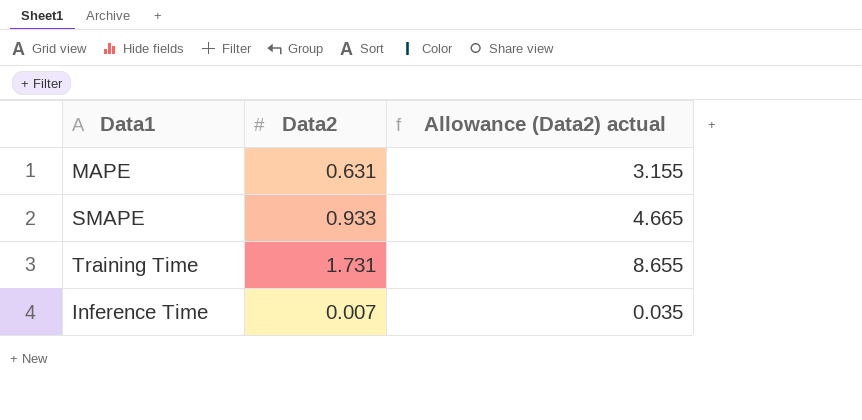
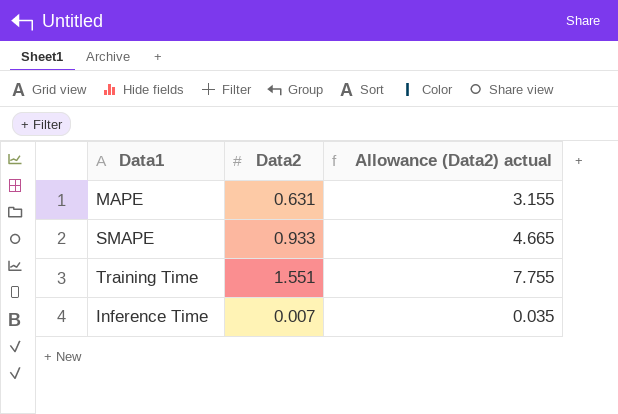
Training Time | Data2: 1.731 -> 1.551
Training Time | Allowance (Data2) actual: 8.655 -> 7.755

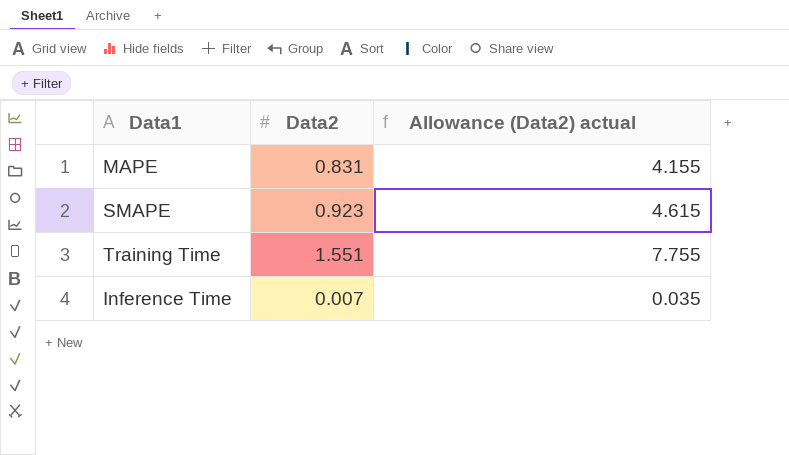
MAPE | Data2: 0.631 -> 0.831
MAPE | Allowance (Data2) actual: 3.155 -> 4.155
SMAPE | Data2: 0.933 -> 0.923
SMAPE | Allowance (Data2) actual: 4.665 -> 4.615

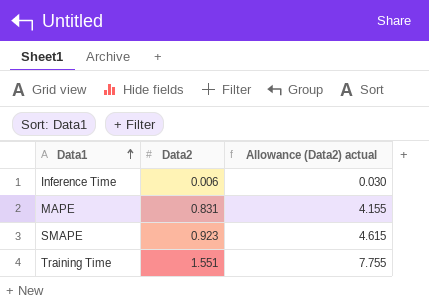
row order: none -> Data1 ascending
Inference Time | Data2: 0.007 -> 0.006
Inference Time | Allowance (Data2) actual: 0.035 -> 0.030

